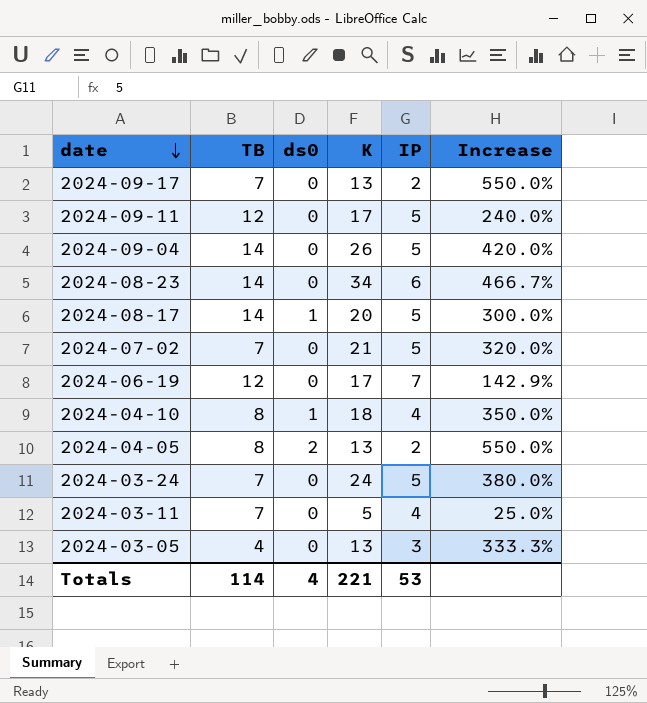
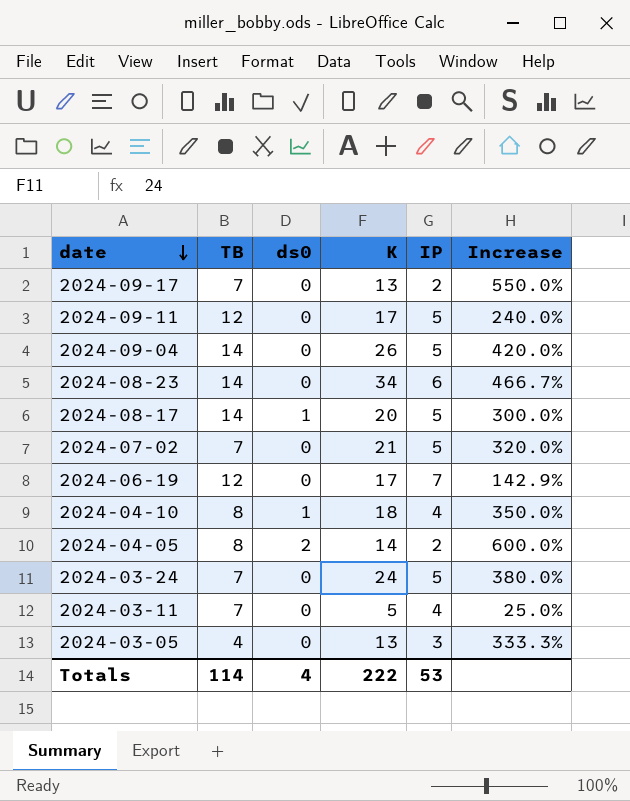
2024-04-05 | K: 13 -> 14
2024-04-05 | Increase: 550.0% -> 600.0%
Totals | K: 221 -> 222

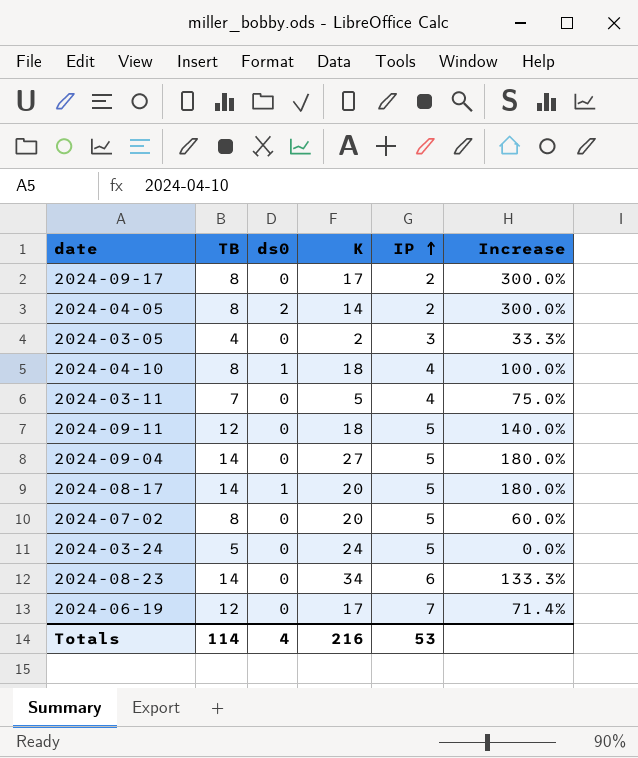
row order: date descending -> IP ascending
column Increase | formula: ([K] - [IP]) / [IP] -> ([TB] - [IP]) / [IP]
2024-09-17 | TB: 7 -> 8
2024-09-17 | K: 13 -> 17
2024-03-05 | K: 13 -> 2
2024-09-11 | K: 17 -> 18
2024-09-04 | K: 26 -> 27
2024-07-02 | TB: 7 -> 8
2024-07-02 | K: 21 -> 20
2024-03-24 | TB: 7 -> 5
Totals | K: 222 -> 216

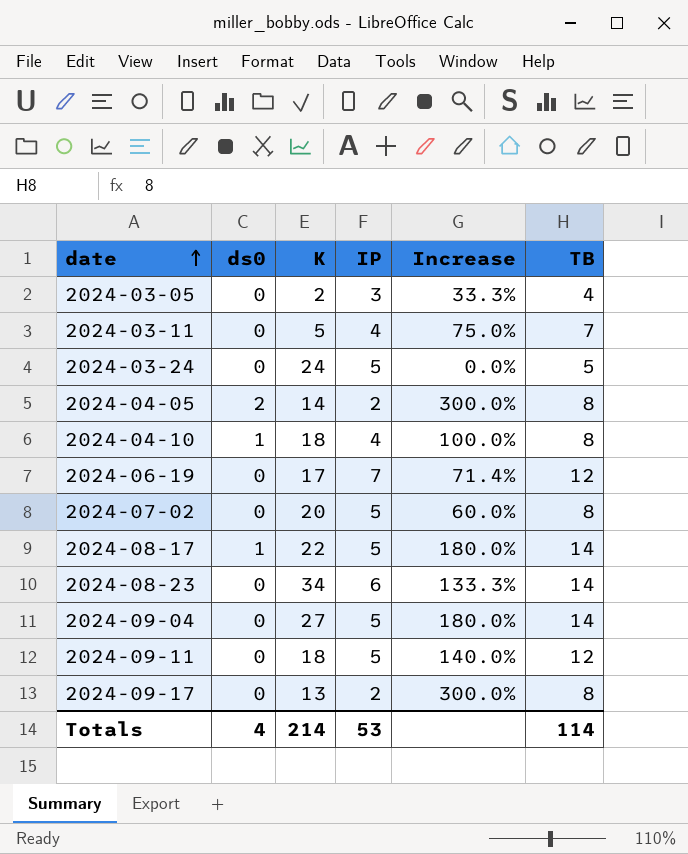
row order: IP ascending -> date ascending
column TB | position: 2 -> 6
2024-08-17 | K: 20 -> 22
2024-09-17 | K: 17 -> 13
Totals | K: 216 -> 214

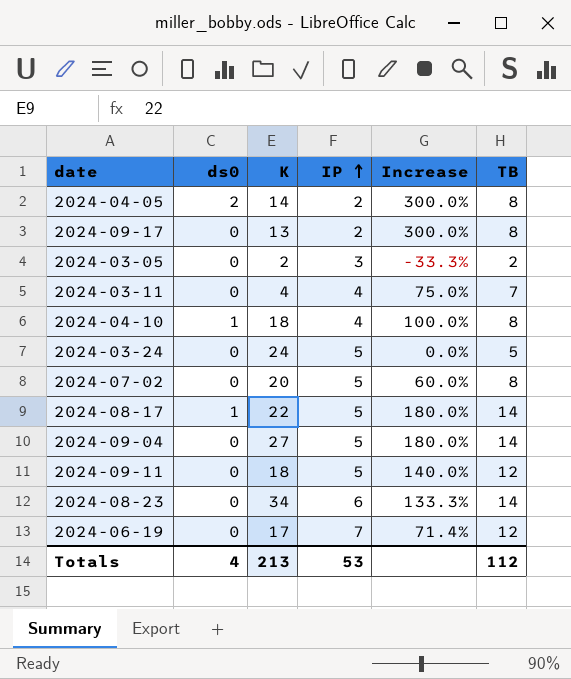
row order: date ascending -> IP ascending
2024-03-05 | Increase: 33.3% -> -33.3%
2024-03-05 | TB: 4 -> 2
2024-03-11 | K: 5 -> 4
Totals | K: 214 -> 213
Totals | TB: 114 -> 112

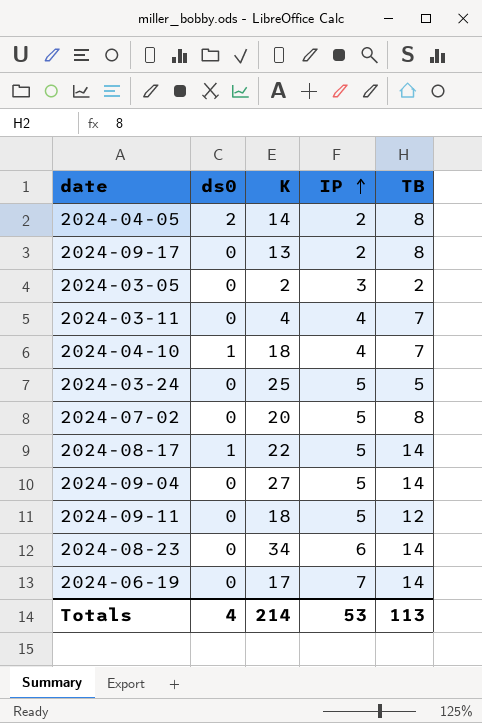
column Increase | formula: ([TB] - [IP]) / [IP] -> none
2024-04-10 | TB: 8 -> 7
2024-03-24 | K: 24 -> 25
2024-06-19 | TB: 12 -> 14
Totals | K: 213 -> 214
Totals | TB: 112 -> 113

